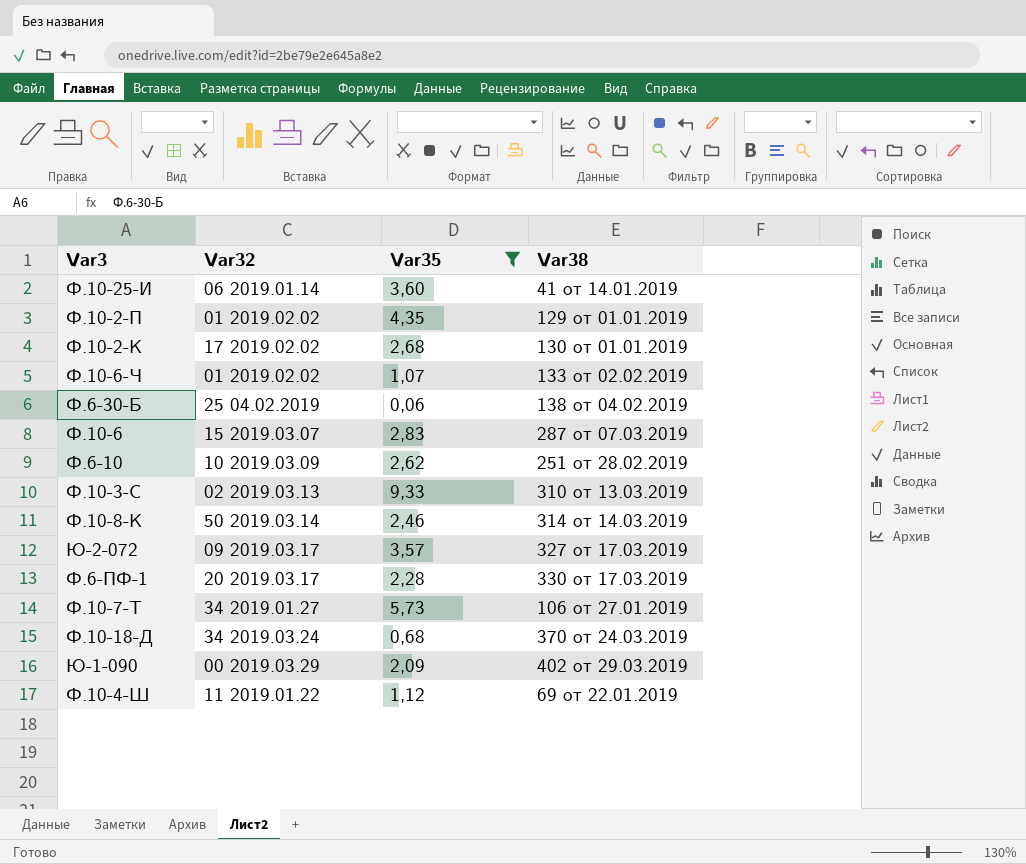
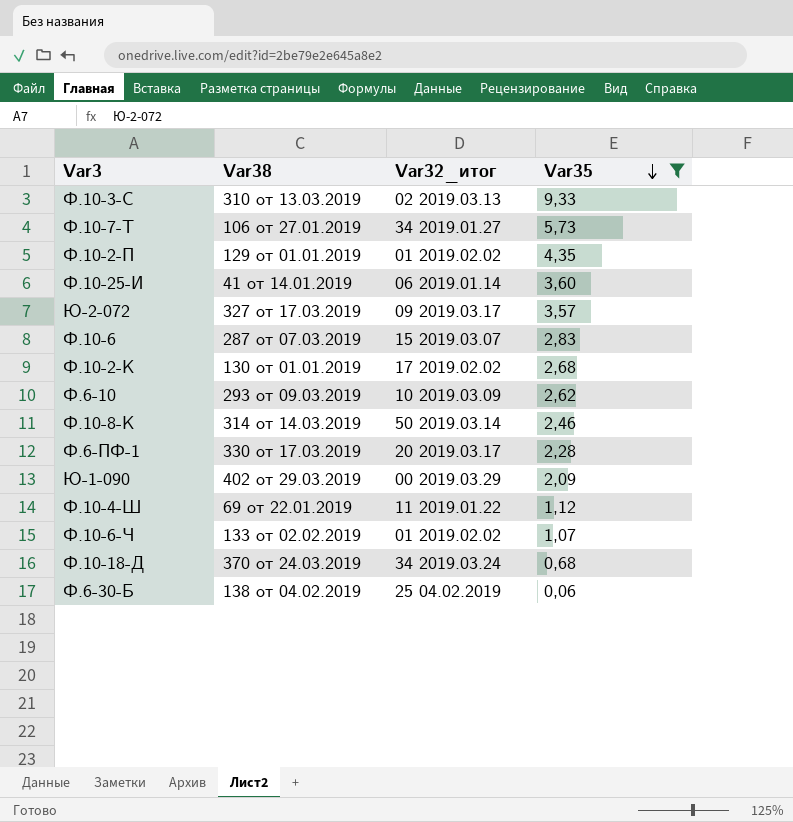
row order: none -> Var35 descending
column Var38 | position: 4 -> 2
column name: Var32 -> Var32_итог
Ф.6-10 | Var38: 251 от 28.02.2019 -> 293 от 09.03.2019

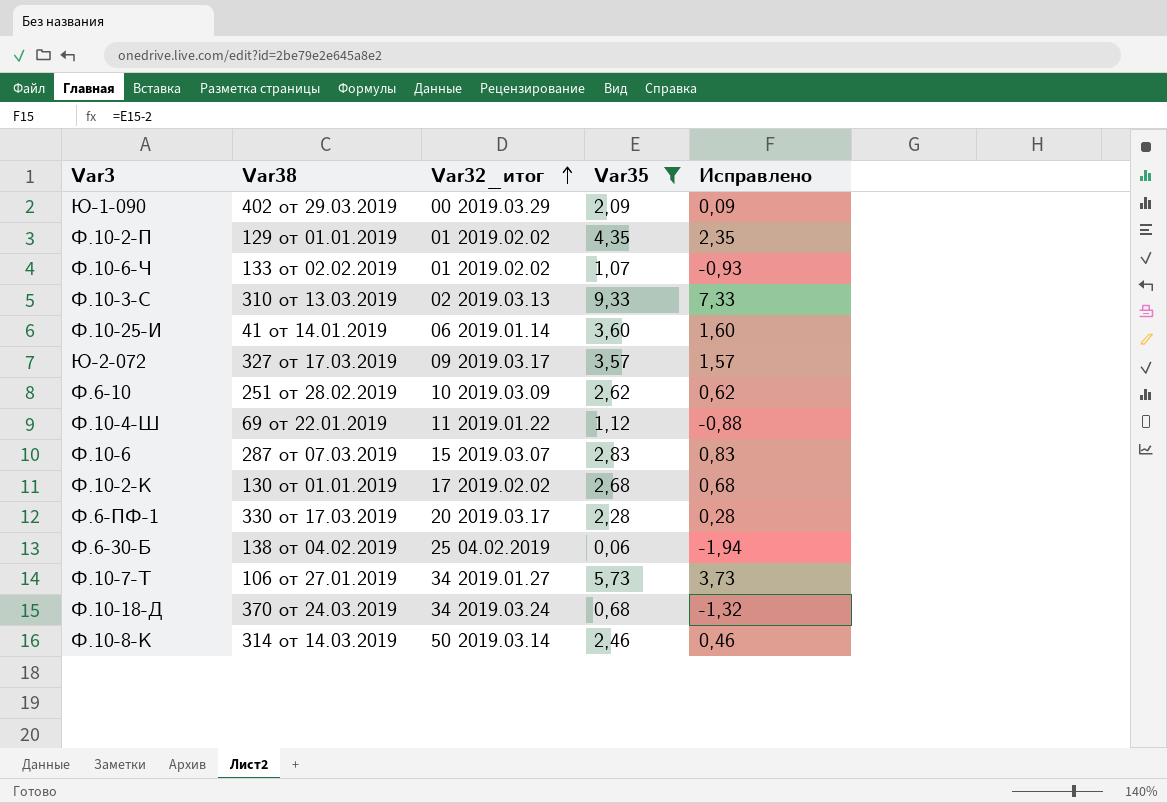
row order: Var35 descending -> Var32_итог ascending
column Исправлено | formula: none -> [Var35] - 2
Ф.6-10 | Var38: 293 от 09.03.2019 -> 251 от 28.02.2019

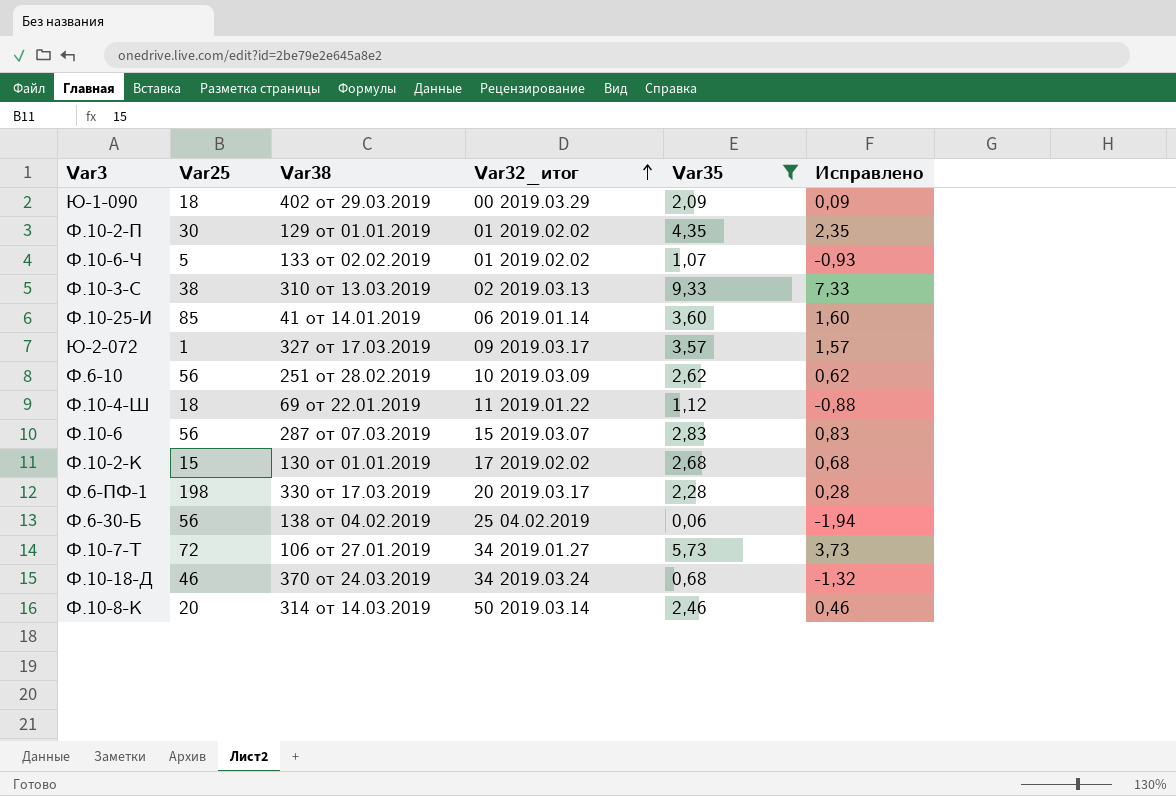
column Var25 | position: none -> 2

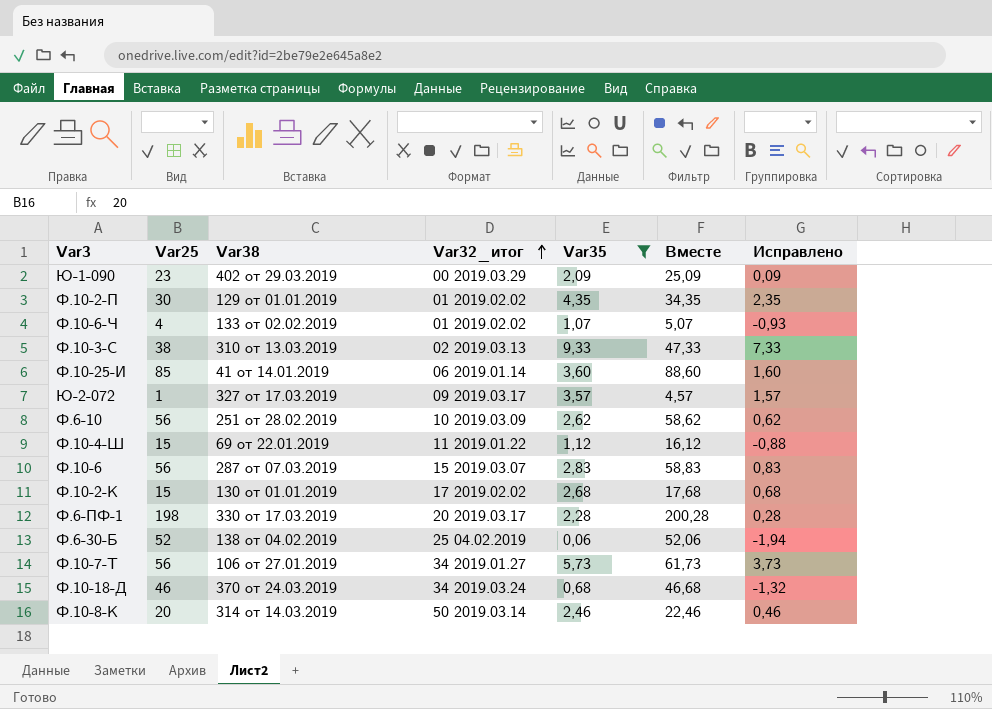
column Вместе | formula: none -> [Var25] + [Var35]
Ю-1-090 | Var25: 18 -> 23
Ф.10-6-Ч | Var25: 5 -> 4
Ф.10-4-Ш | Var25: 18 -> 15
Ф.6-30-Б | Var25: 56 -> 52
Ф.10-7-Т | Var25: 72 -> 56

